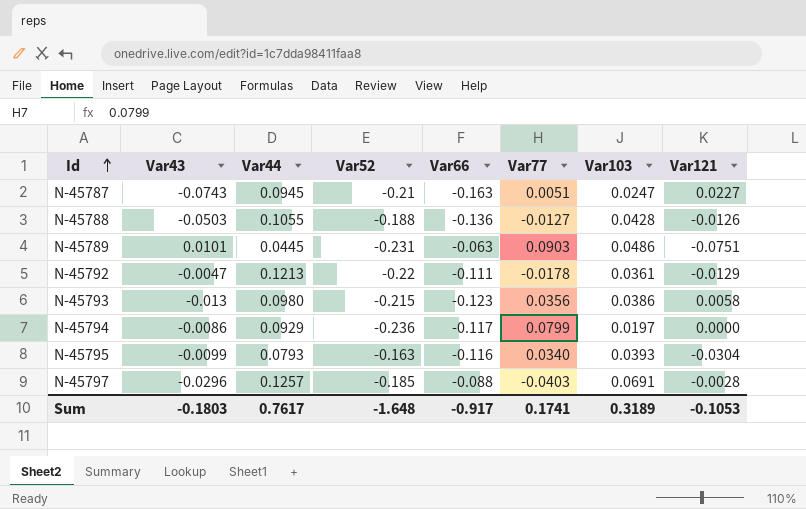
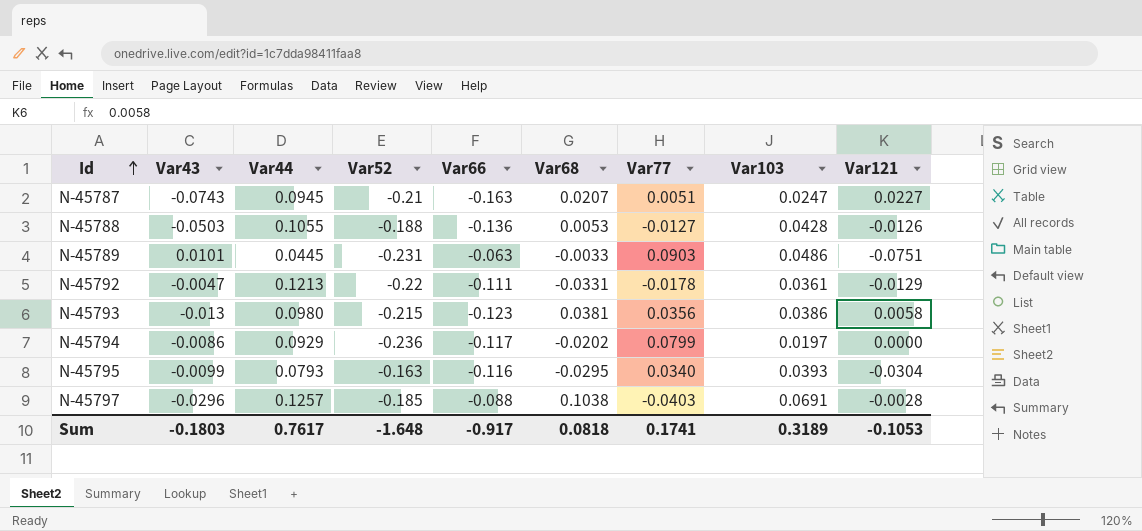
column Var68 | position: none -> 6

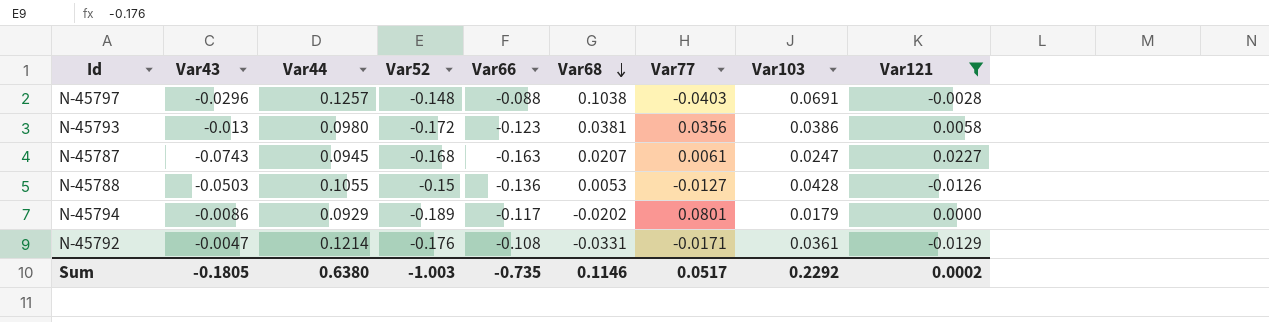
filter: none -> Var121 >= -0.0129
row order: Id ascending -> Var68 descending
N-45797 | Var52: -0.185 -> -0.148
N-45793 | Var52: -0.215 -> -0.172
N-45787 | Var52: -0.21 -> -0.168
N-45787 | Var77: 0.0051 -> 0.0061
N-45788 | Var52: -0.188 -> -0.15
N-45794 | Var52: -0.236 -> -0.189
N-45794 | Var77: 0.0799 -> 0.0801
N-45794 | Var103: 0.0197 -> 0.0179
N-45792 | Var44: 0.1213 -> 0.1214
N-45792 | Var52: -0.22 -> -0.176
N-45792 | Var66: -0.111 -> -0.108
N-45792 | Var77: -0.0178 -> -0.0171
Sum | Var43: -0.1803 -> -0.1805
Sum | Var44: 0.7617 -> 0.6380
Sum | Var52: -1.648 -> -1.003
Sum | Var66: -0.917 -> -0.735
Sum | Var68: 0.0818 -> 0.1146
Sum | Var77: 0.1741 -> 0.0517
Sum | Var103: 0.3189 -> 0.2292
Sum | Var121: -0.1053 -> 0.0002

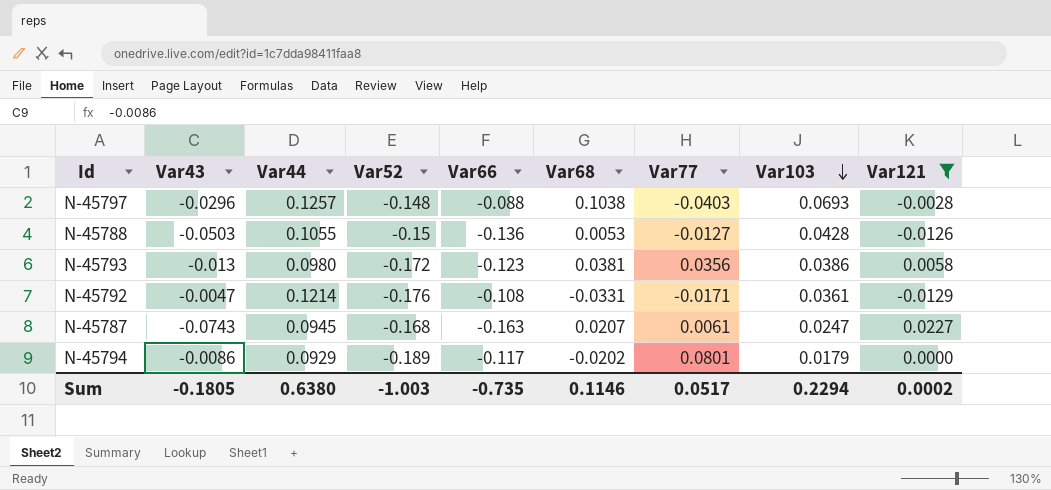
row order: Var68 descending -> Var103 descending
N-45797 | Var103: 0.0691 -> 0.0693
Sum | Var103: 0.2292 -> 0.2294

